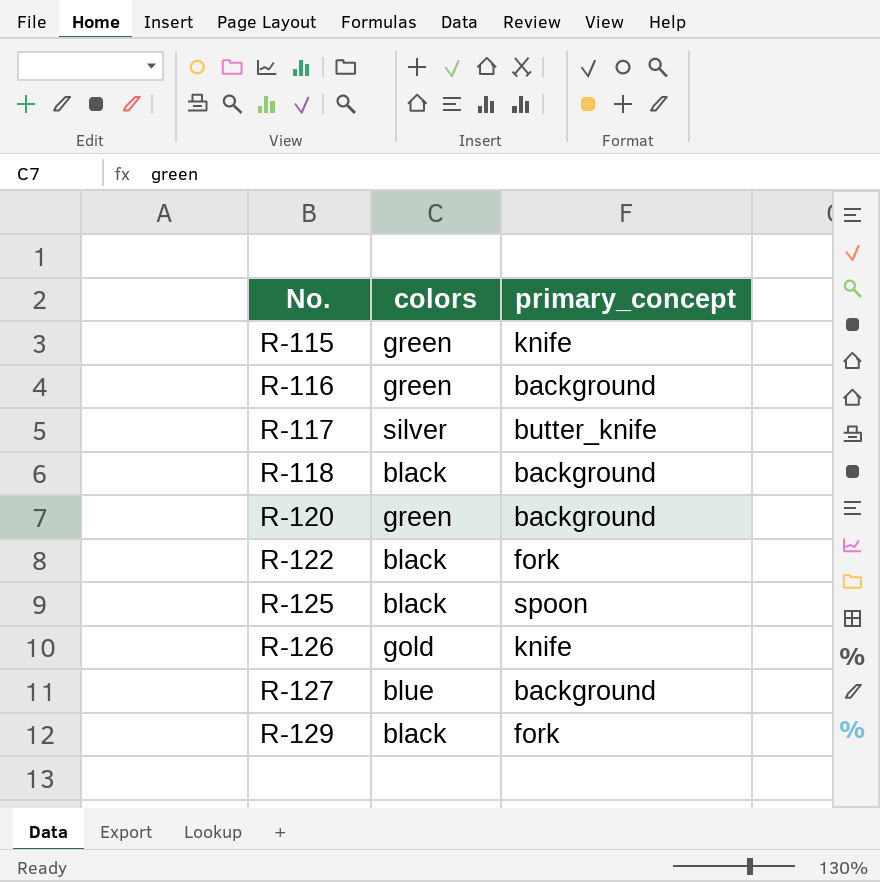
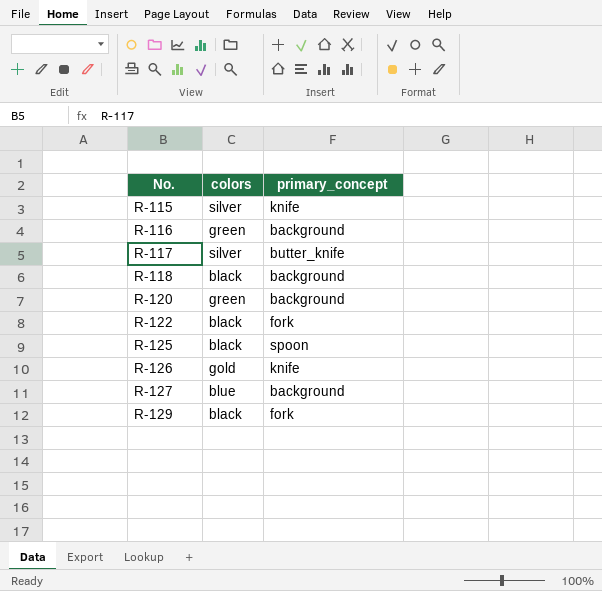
R-115 | colors: green -> silver

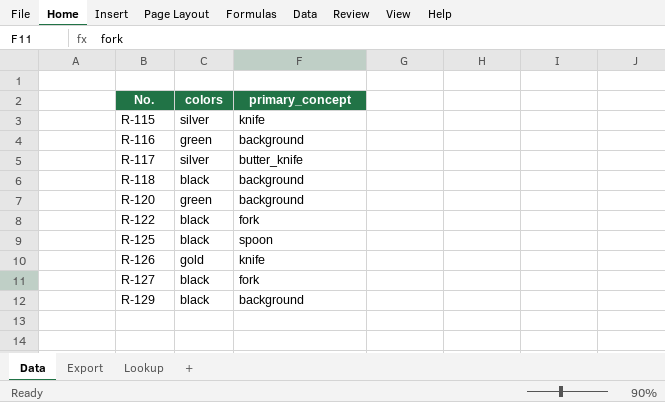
R-127 | colors: blue -> black
R-127 | primary_concept: background -> fork
R-129 | primary_concept: fork -> background

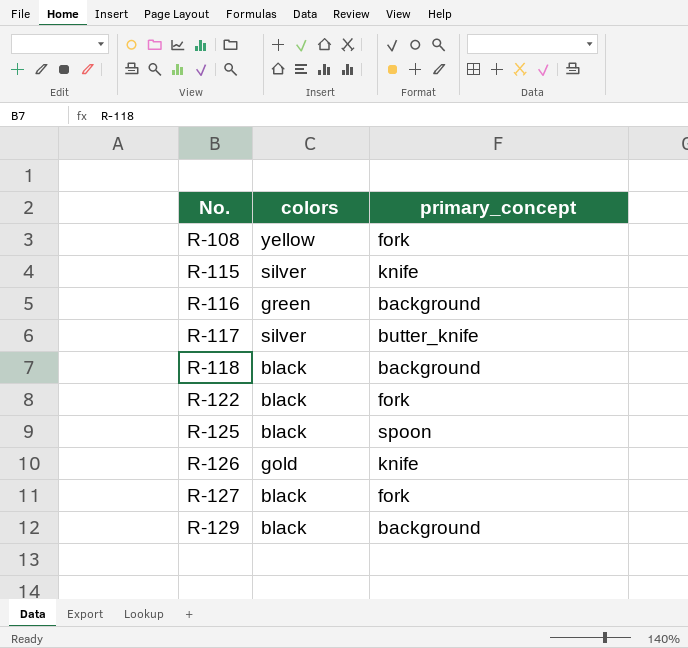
row R-120: green | background -> none
row R-108: none -> yellow | fork

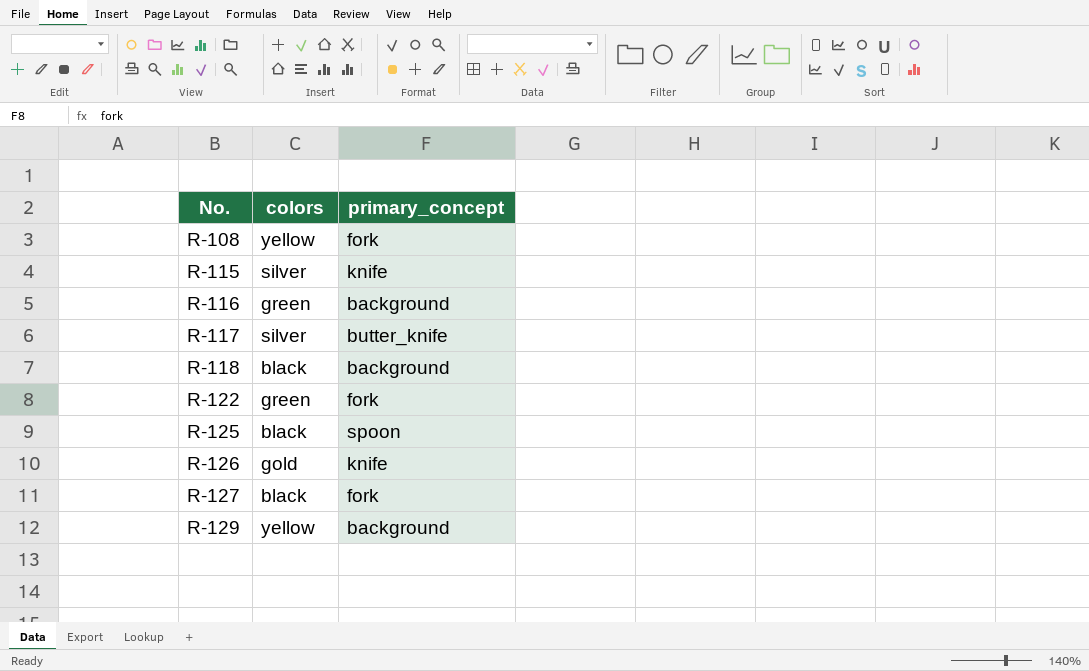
R-122 | colors: black -> green
R-129 | colors: black -> yellow

